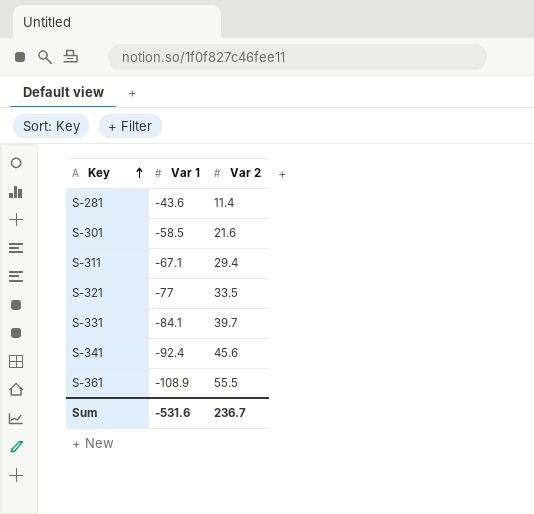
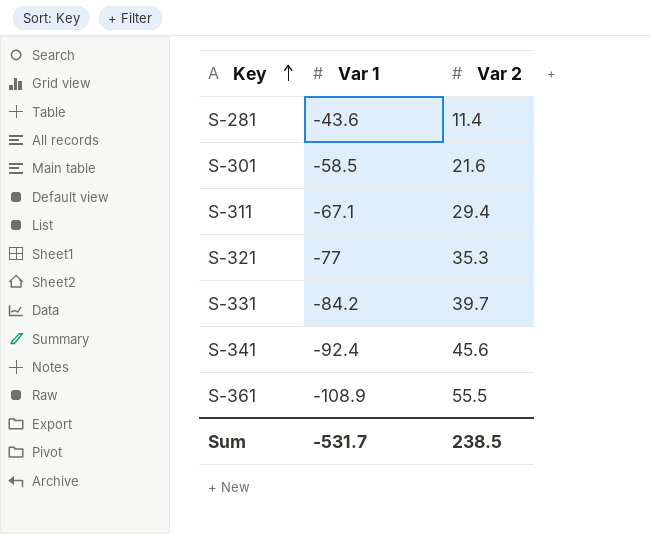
S-321 | Var 2: 33.5 -> 35.3
S-331 | Var 1: -84.1 -> -84.2
Sum | Var 1: -531.6 -> -531.7
Sum | Var 2: 236.7 -> 238.5

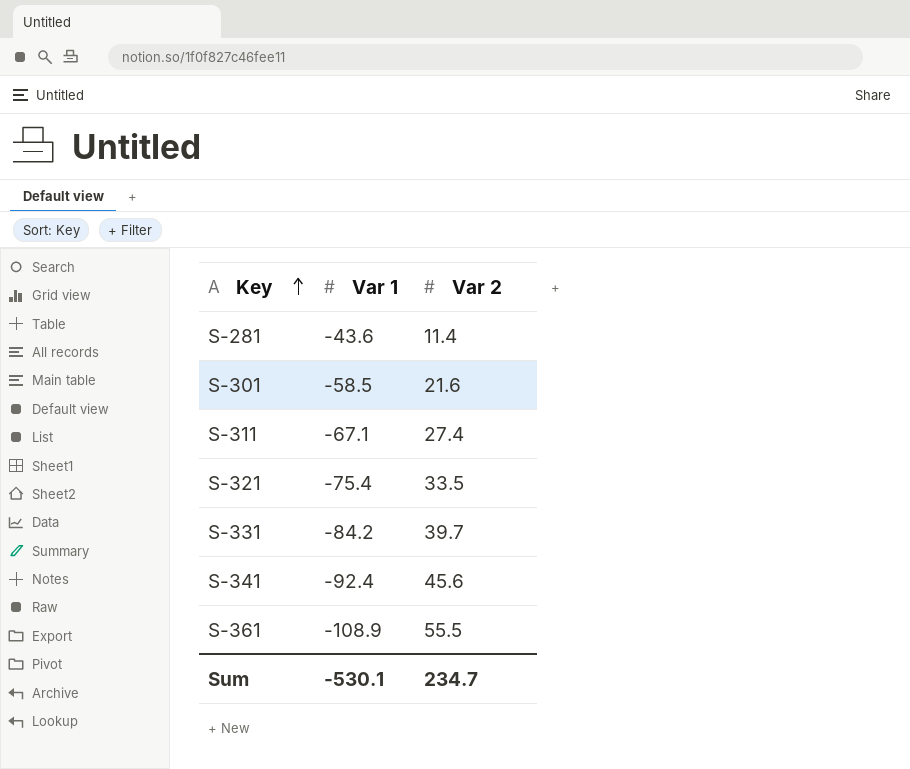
S-311 | Var 2: 29.4 -> 27.4
S-321 | Var 1: -77 -> -75.4
S-321 | Var 2: 35.3 -> 33.5
Sum | Var 1: -531.7 -> -530.1
Sum | Var 2: 238.5 -> 234.7

